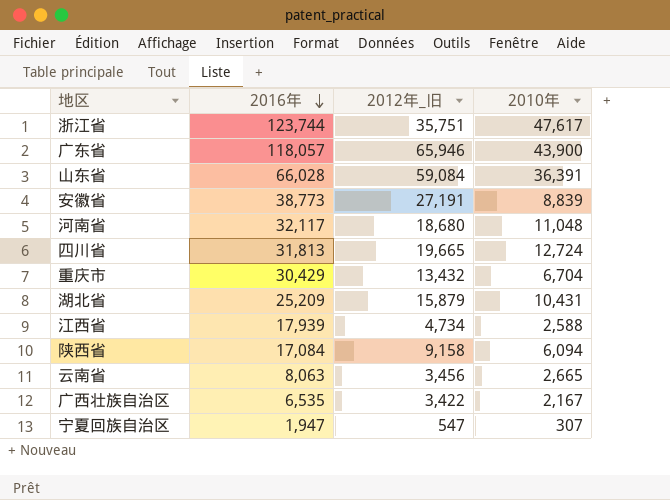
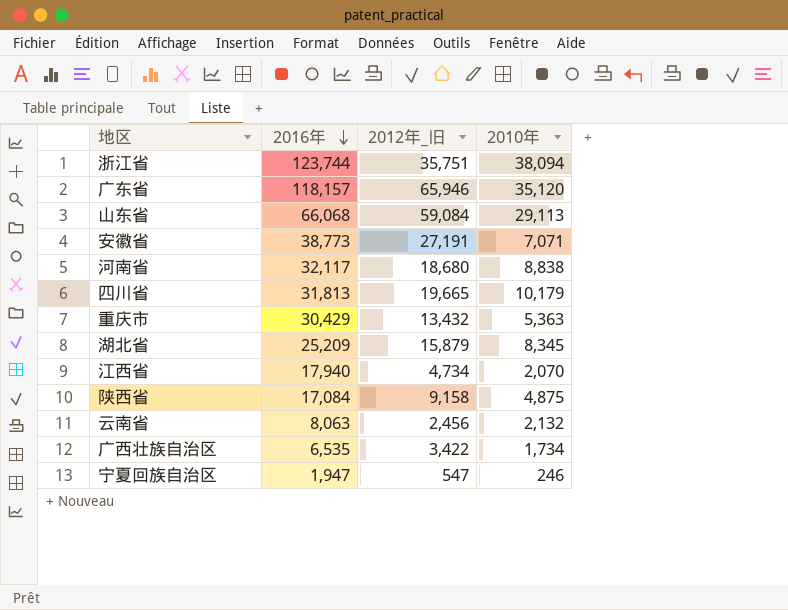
浙江省 | 2010年: 47,617 -> 38,094
广东省 | 2016年: 118,057 -> 118,157
广东省 | 2010年: 43,900 -> 35,120
山东省 | 2016年: 66,028 -> 66,068
山东省 | 2010年: 36,391 -> 29,113
安徽省 | 2010年: 8,839 -> 7,071
河南省 | 2010年: 11,048 -> 8,838
四川省 | 2010年: 12,724 -> 10,179
重庆市 | 2010年: 6,704 -> 5,363
湖北省 | 2010年: 10,431 -> 8,345
江西省 | 2016年: 17,939 -> 17,940
江西省 | 2010年: 2,588 -> 2,070
陕西省 | 2010年: 6,094 -> 4,875
云南省 | 2012年_旧: 3,456 -> 2,456
云南省 | 2010年: 2,665 -> 2,132
广西壮族自治区 | 2010年: 2,167 -> 1,734
宁夏回族自治区 | 2010年: 307 -> 246

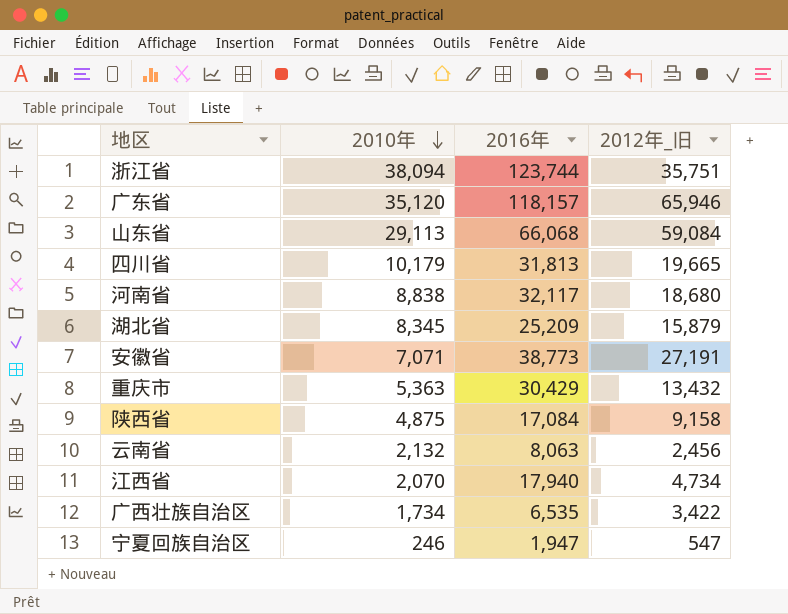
row order: 2016年 descending -> 2010年 descending
column 2010年 | position: 4 -> 2

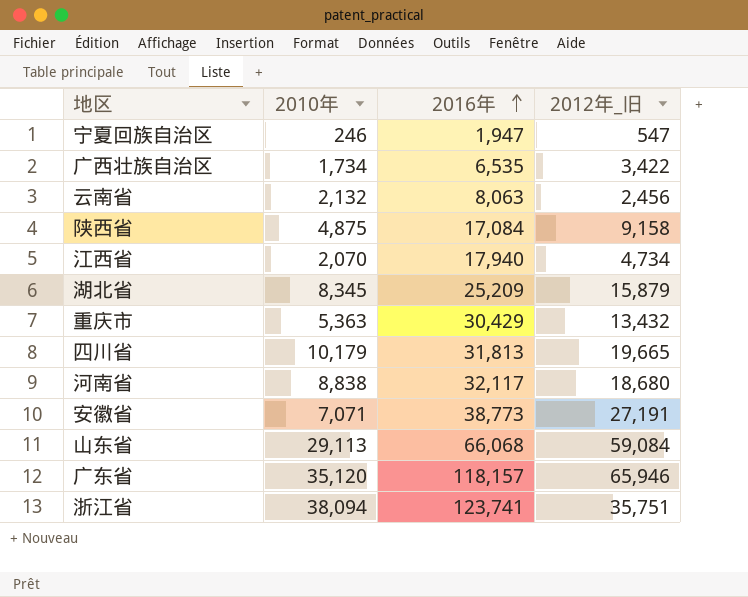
row order: 2010年 descending -> 2016年 ascending
浙江省 | 2016年: 123,744 -> 123,741

